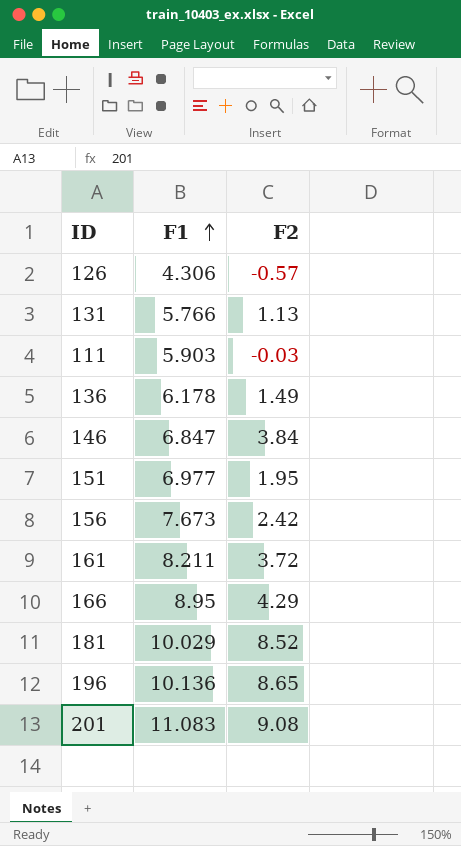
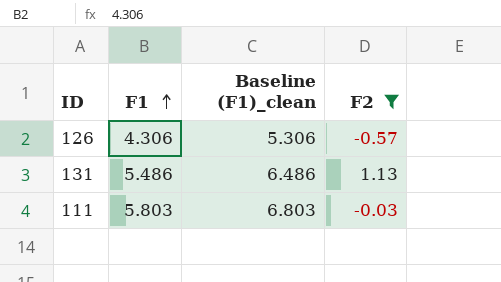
filter: none -> F2 <= 1.13
column Baseline (F1)_clean | formula: none -> [F1] + 1
131 | F1: 5.766 -> 5.486
111 | F1: 5.903 -> 5.803

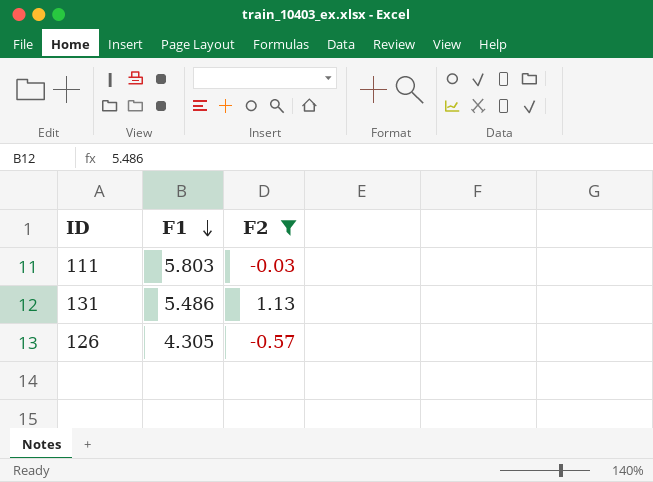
row order: F1 ascending -> F1 descending
column Baseline (F1)_clean | formula: [F1] + 1 -> none
126 | F1: 4.306 -> 4.305

